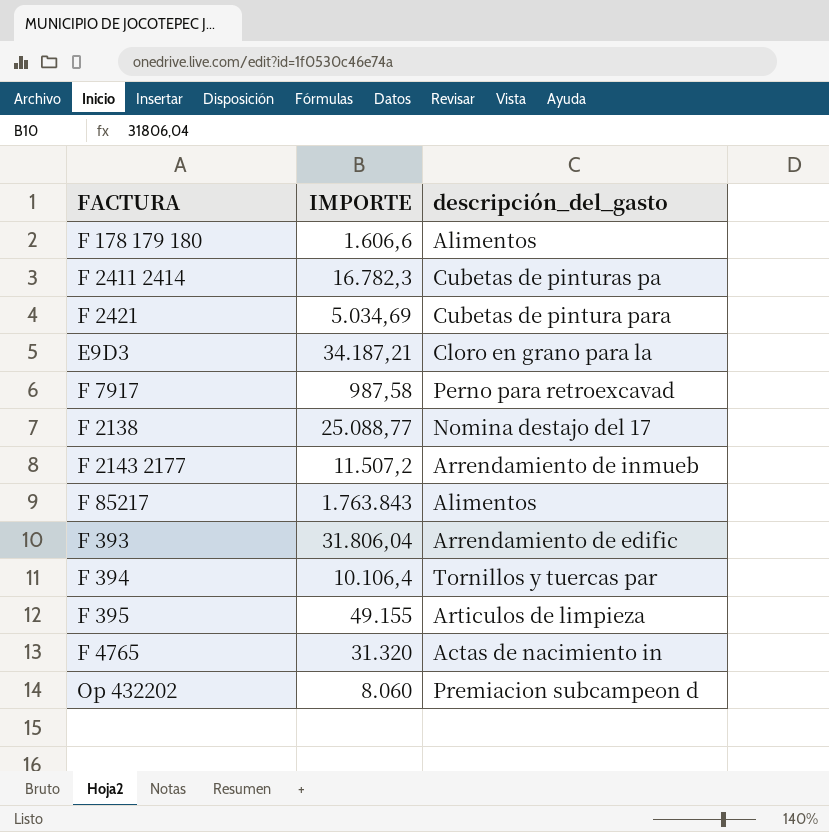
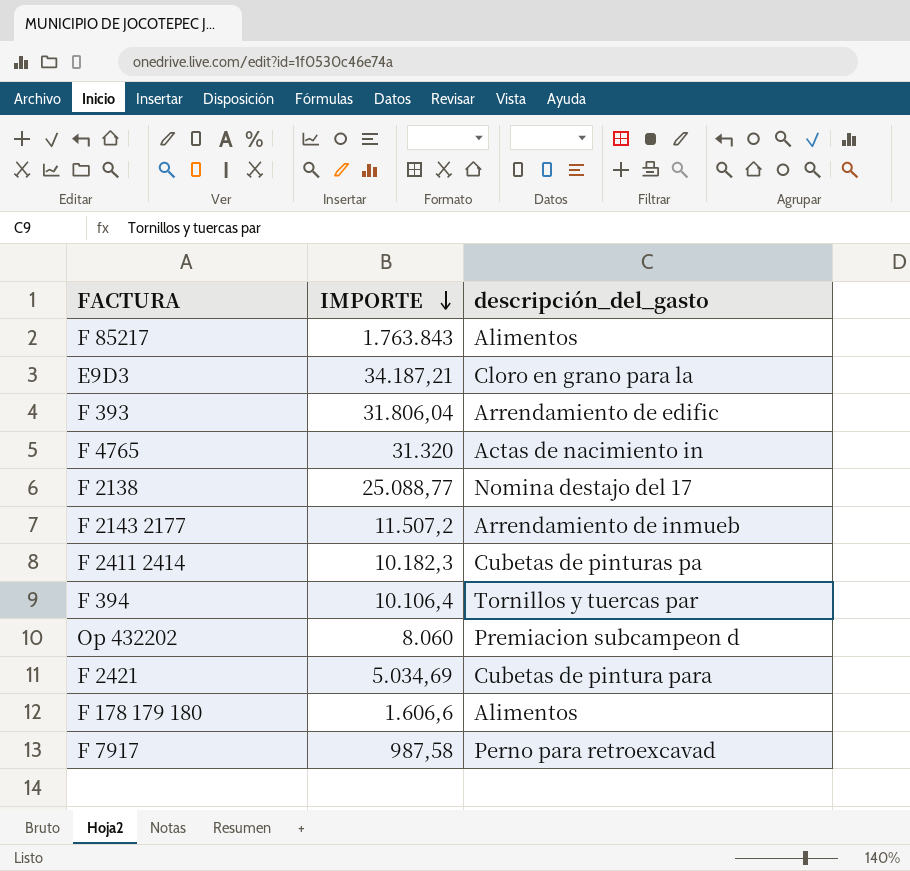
row order: none -> IMPORTE descending
row F 395: 49.155 | Articulos de limpieza -> none
F 2411 2414 | IMPORTE: 16.782,3 -> 10.182,3

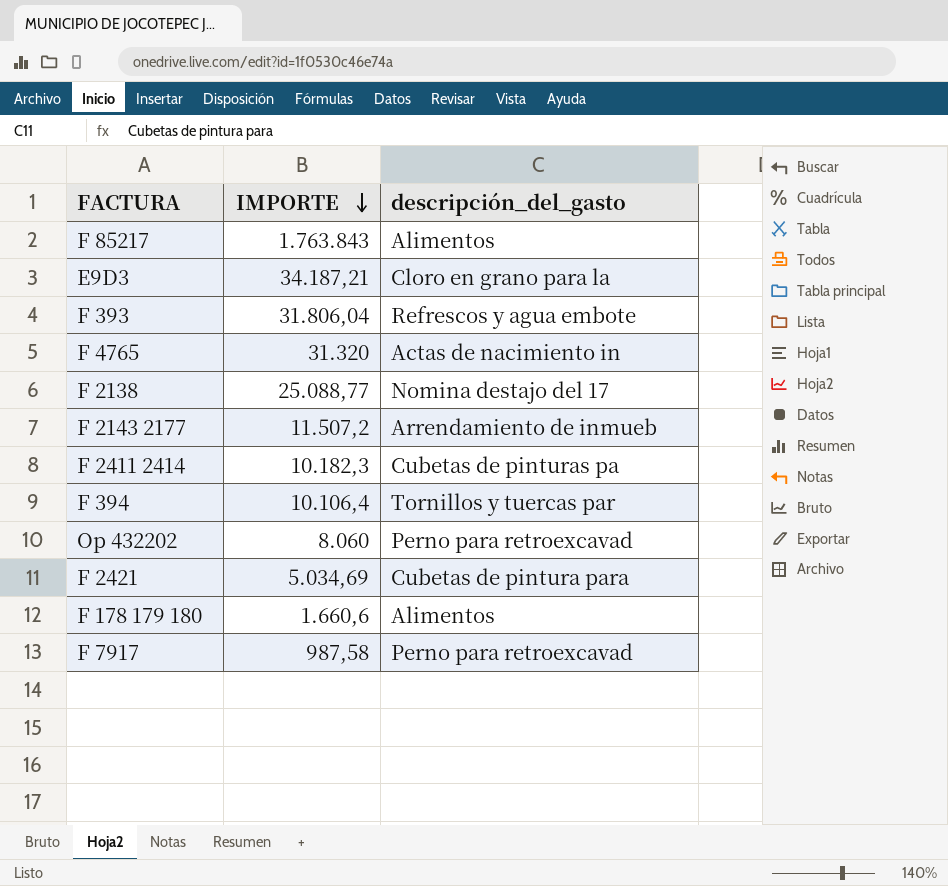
F 393 | descripción_del_gasto: Arrendamiento de edific -> Refrescos y agua embote
Op 432202 | descripción_del_gasto: Premiacion subcampeon d -> Perno para retroexcavad
F 178 179 180 | IMPORTE: 1.606,6 -> 1.660,6

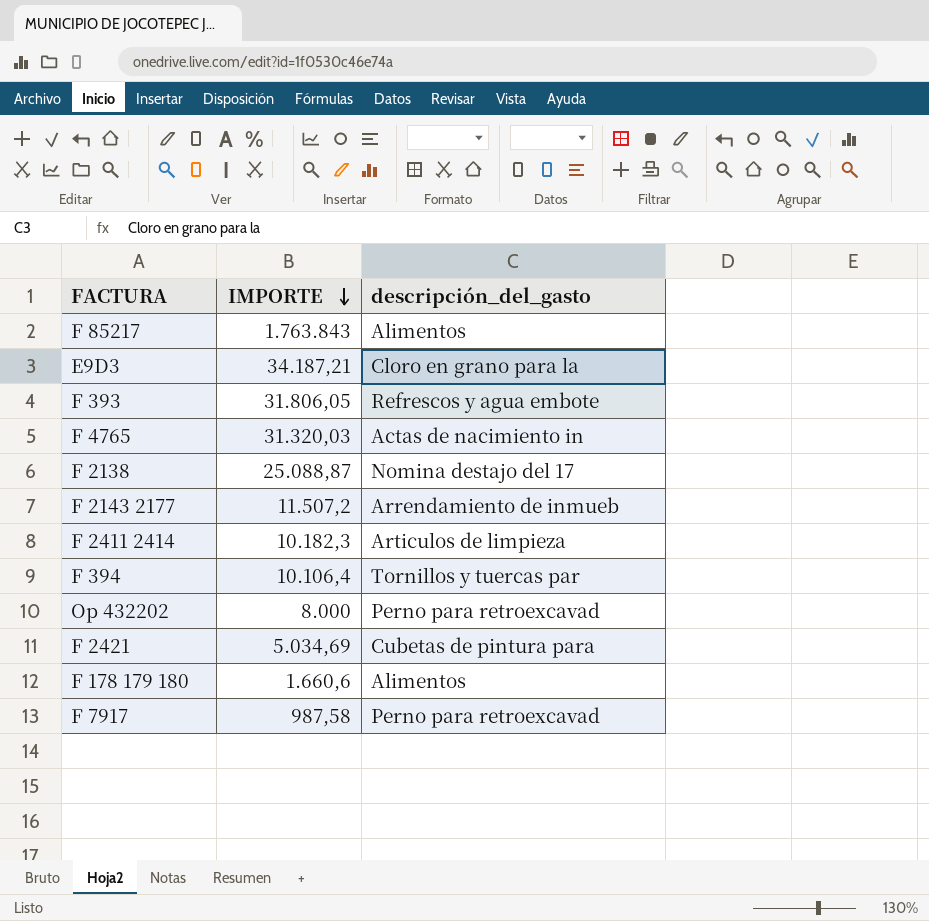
F 393 | IMPORTE: 31.806,04 -> 31.806,05
F 4765 | IMPORTE: 31.320 -> 31.320,03
F 2138 | IMPORTE: 25.088,77 -> 25.088,87
F 2411 2414 | descripción_del_gasto: Cubetas de pinturas pa -> Articulos de limpieza
Op 432202 | IMPORTE: 8.060 -> 8.000

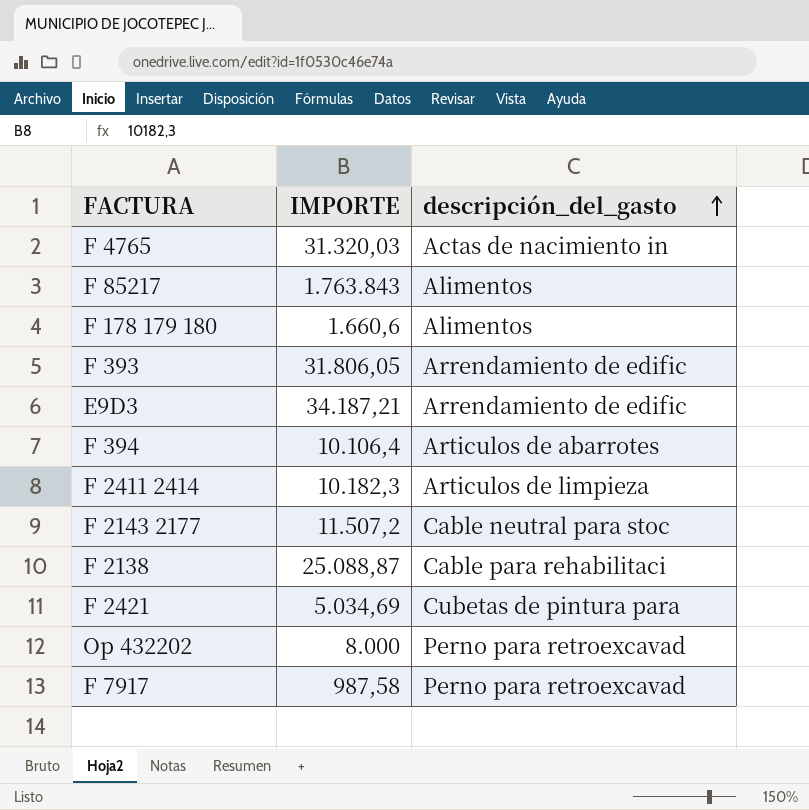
row order: IMPORTE descending -> descripción_del_gasto ascending
F 393 | descripción_del_gasto: Refrescos y agua embote -> Arrendamiento de edific
E9D3 | descripción_del_gasto: Cloro en grano para la -> Arrendamiento de edific
F 394 | descripción_del_gasto: Tornillos y tuercas par -> Articulos de abarrotes
F 2143 2177 | descripción_del_gasto: Arrendamiento de inmueb -> Cable neutral para stoc
F 2138 | descripción_del_gasto: Nomina destajo del 17 -> Cable para rehabilitaci

